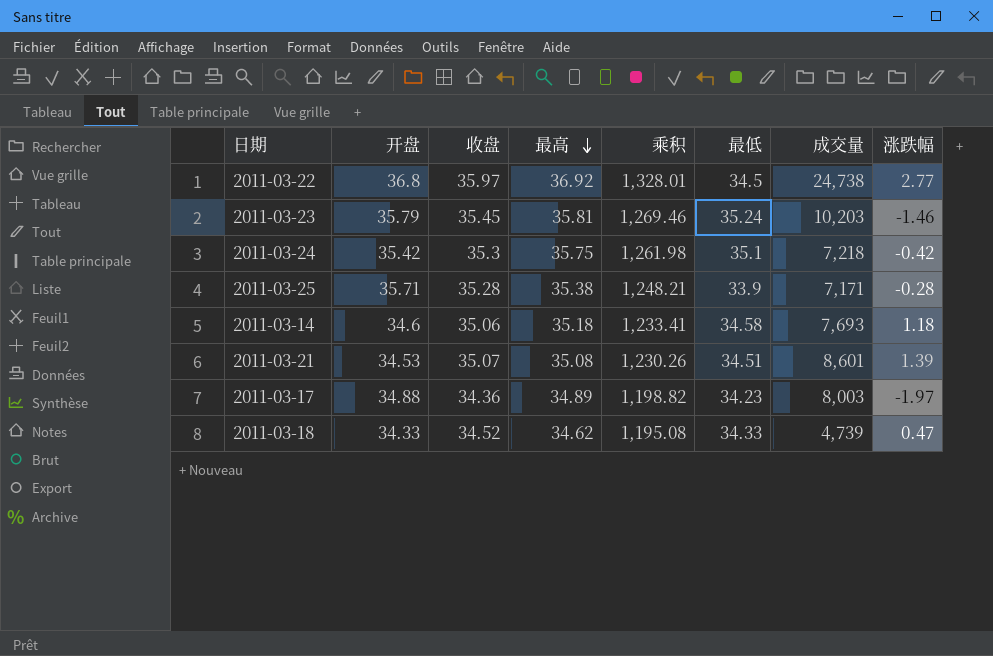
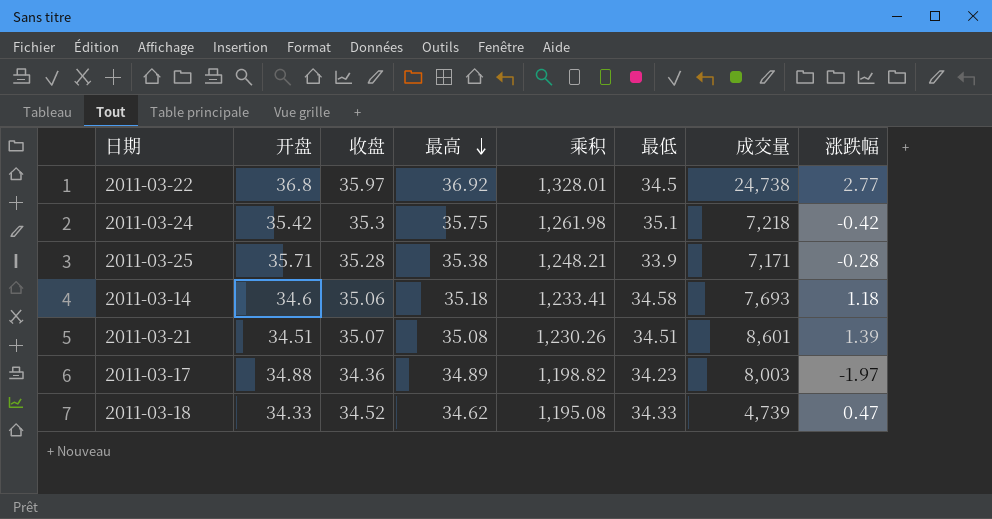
row 2011-03-23: 35.79 | 35.45 | 35.81 | 1,269.46 | 35.24 | 10,203 | -1.46 -> none
2011-03-21 | 开盘: 34.53 -> 34.51

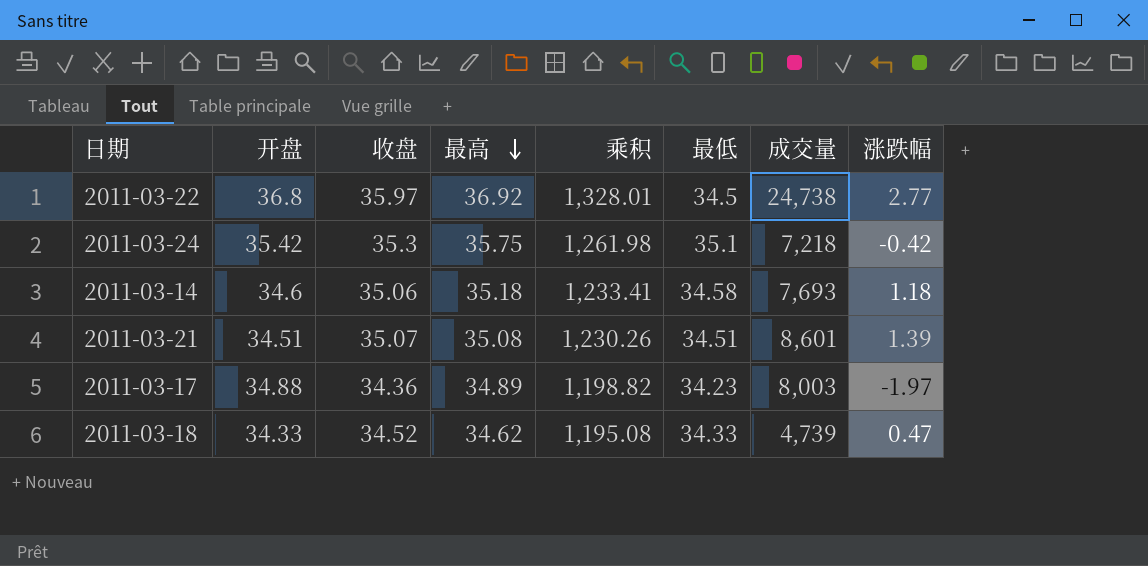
row 2011-03-25: 35.71 | 35.28 | 35.38 | 1,248.21 | 33.9 | 7,171 | -0.28 -> none

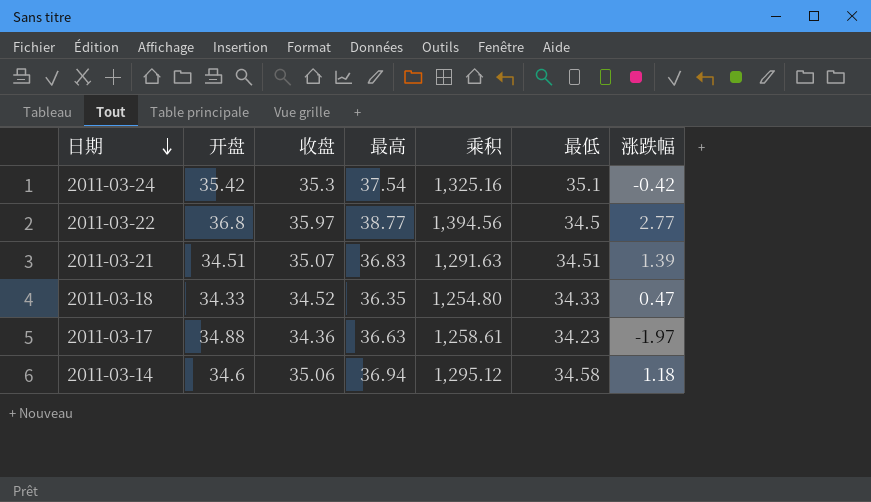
row order: 最高 descending -> 日期 descending
column 成交量 | position: 7 -> none
2011-03-24 | 最高: 35.75 -> 37.54
2011-03-24 | 乘积: 1,261.98 -> 1,325.16
2011-03-22 | 最高: 36.92 -> 38.77
2011-03-22 | 乘积: 1,328.01 -> 1,394.56
2011-03-21 | 最高: 35.08 -> 36.83
2011-03-21 | 乘积: 1,230.26 -> 1,291.63
2011-03-18 | 最高: 34.62 -> 36.35
2011-03-18 | 乘积: 1,195.08 -> 1,254.80
2011-03-17 | 最高: 34.89 -> 36.63
2011-03-17 | 乘积: 1,198.82 -> 1,258.61
2011-03-14 | 最高: 35.18 -> 36.94
2011-03-14 | 乘积: 1,233.41 -> 1,295.12

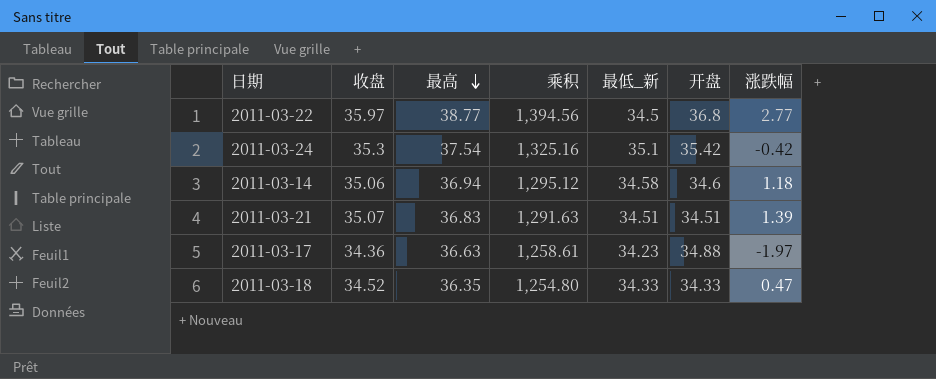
row order: 日期 descending -> 最高 descending
column name: 最低 -> 最低_新
column 开盘 | position: 2 -> 6

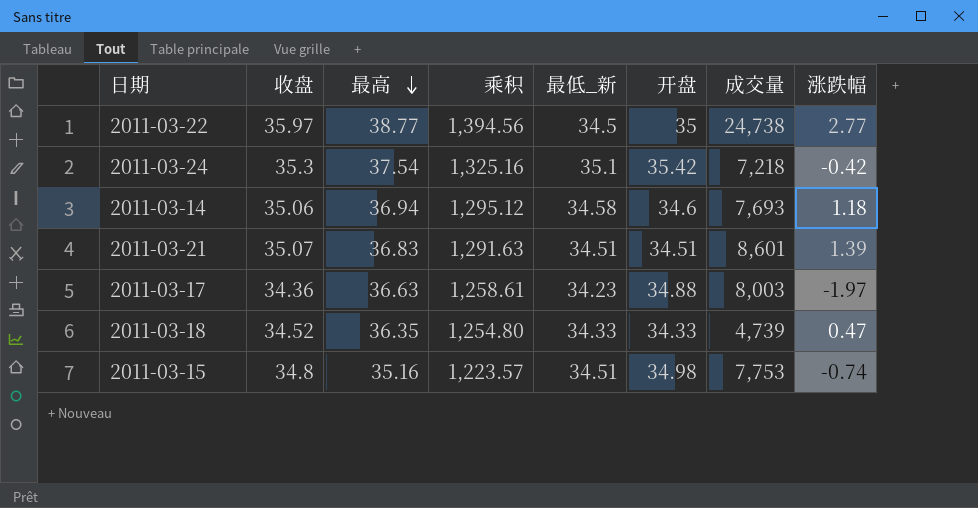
column 成交量 | position: none -> 7
2011-03-22 | 开盘: 36.8 -> 35
row 2011-03-15: none -> 34.8 | 35.16 | 1,223.57 | 34.51 | 34.98 | 7,753 | -0.74

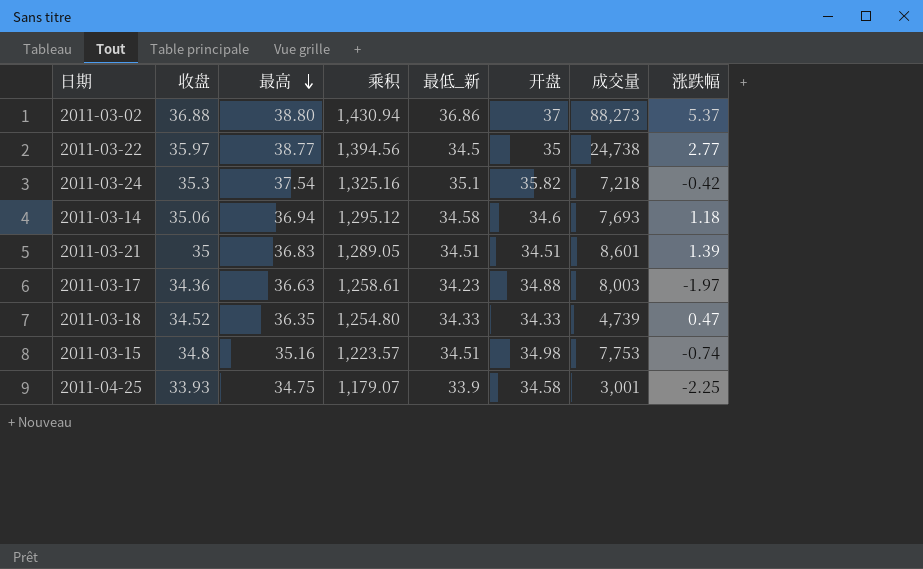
row 2011-03-02: none -> 36.88 | 38.80 | 1,430.94 | 36.86 | 37 | 88,273 | 5.37
2011-03-24 | 开盘: 35.42 -> 35.82
2011-03-21 | 收盘: 35.07 -> 35
2011-03-21 | 乘积: 1,291.63 -> 1,289.05
row 2011-04-25: none -> 33.93 | 34.75 | 1,179.07 | 33.9 | 34.58 | 3,001 | -2.25

